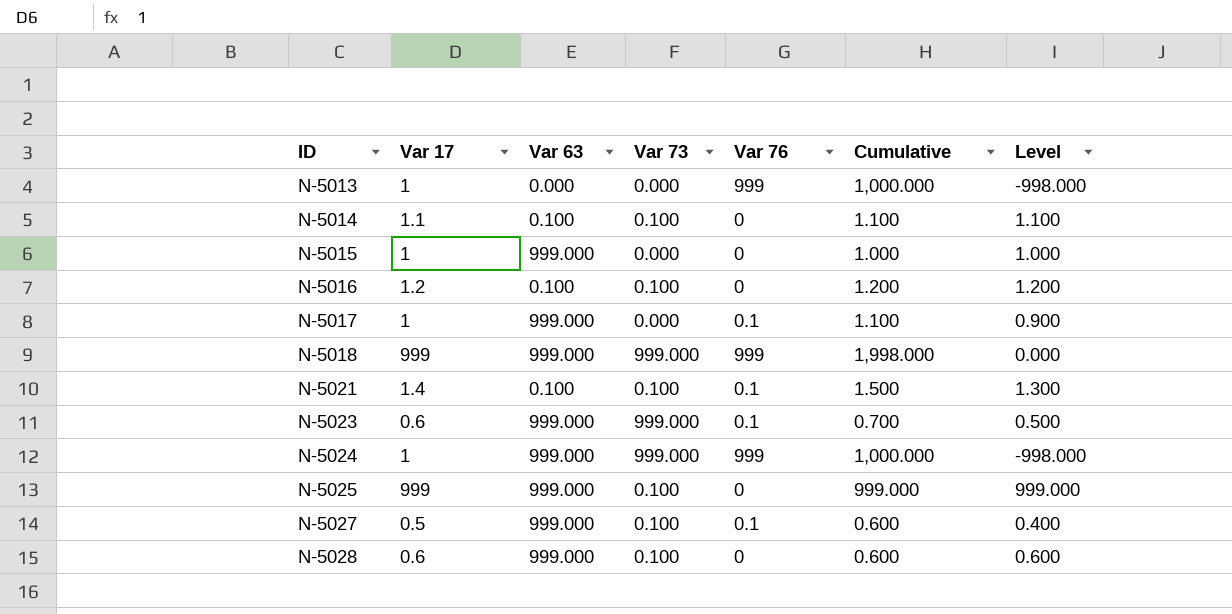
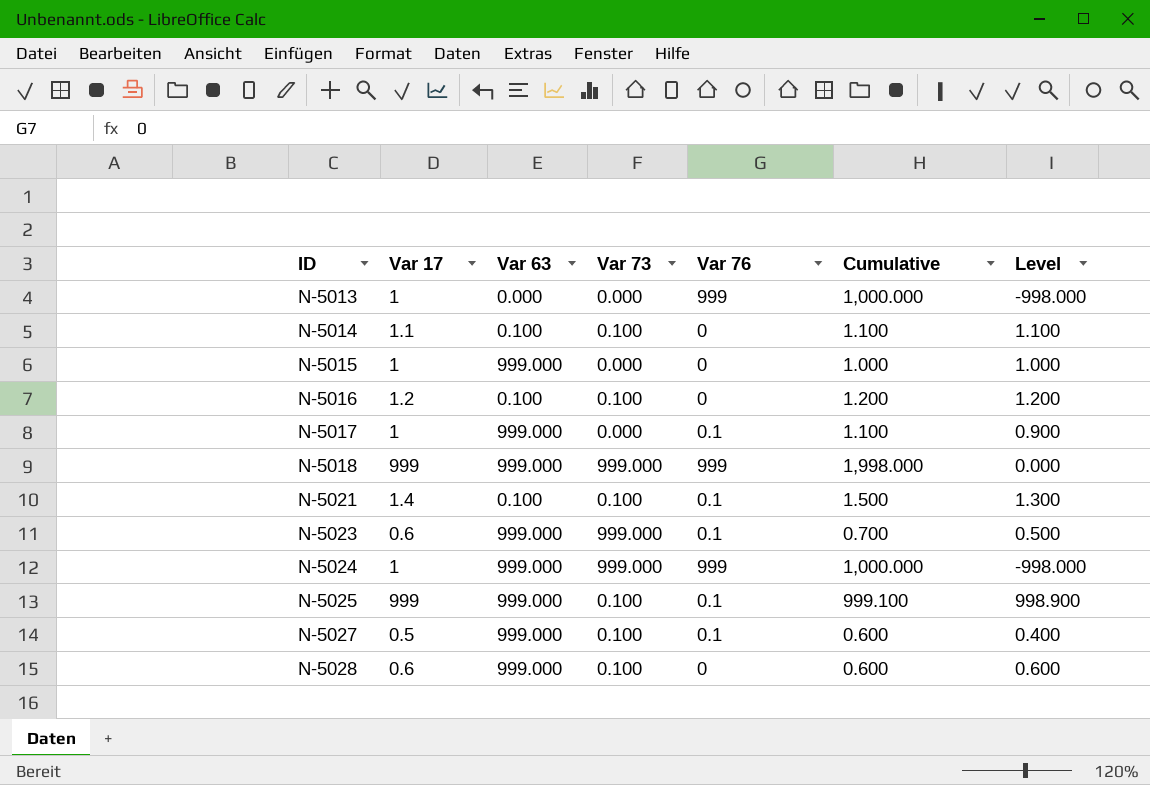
N-5025 | Var 76: 0 -> 0.1
N-5025 | Cumulative: 999.000 -> 999.100
N-5025 | Level: 999.000 -> 998.900

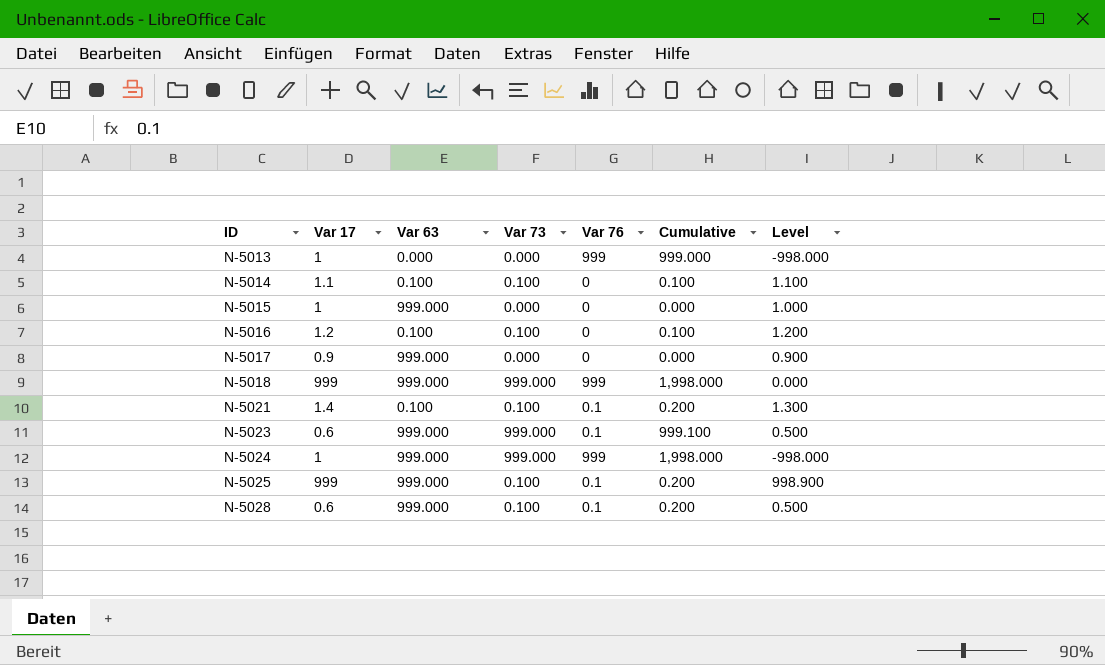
column Cumulative | formula: [Var 17] + [Var 76] -> [Var 73] + [Var 76]
row N-5027: 0.5 | 999.000 | 0.100 | 0.1 | 0.600 | 0.400 -> none
N-5017 | Var 17: 1 -> 0.9
N-5017 | Var 76: 0.1 -> 0
N-5028 | Var 76: 0 -> 0.1
N-5028 | Level: 0.600 -> 0.500

